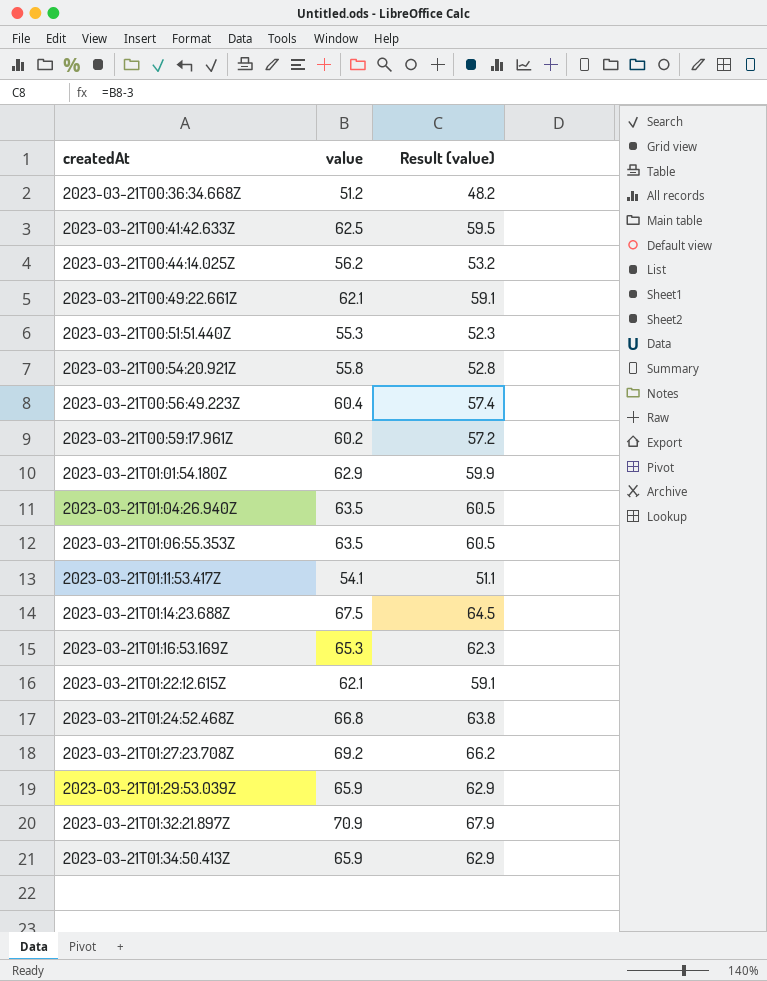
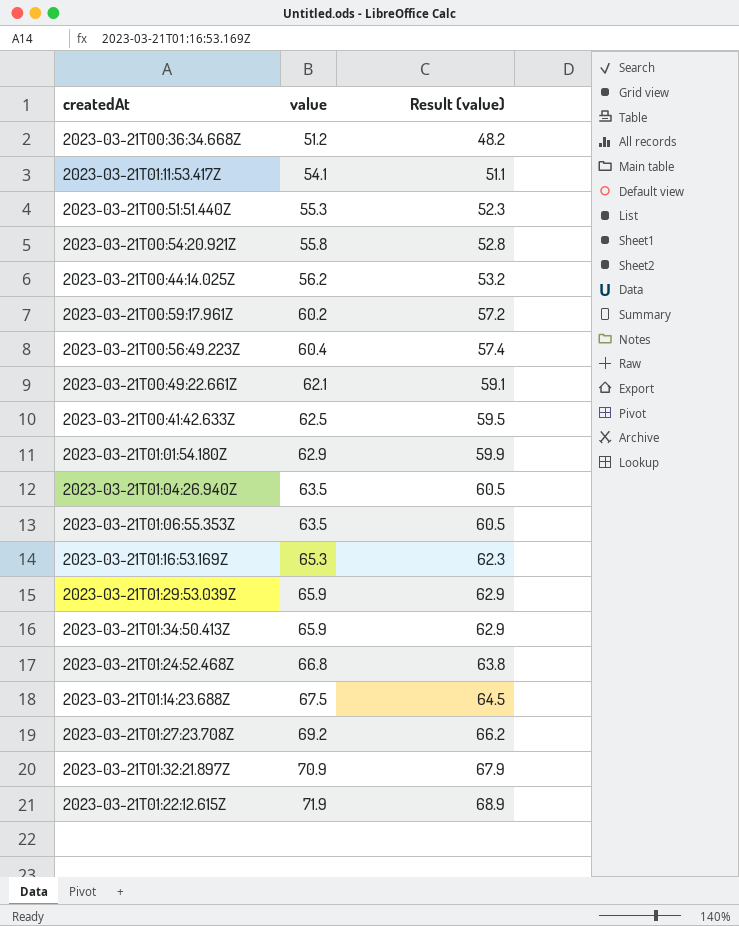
row order: createdAt ascending -> value ascending
2023-03-21T01:22:12.615Z | value: 62.1 -> 71.9
2023-03-21T01:22:12.615Z | Result (value): 59.1 -> 68.9

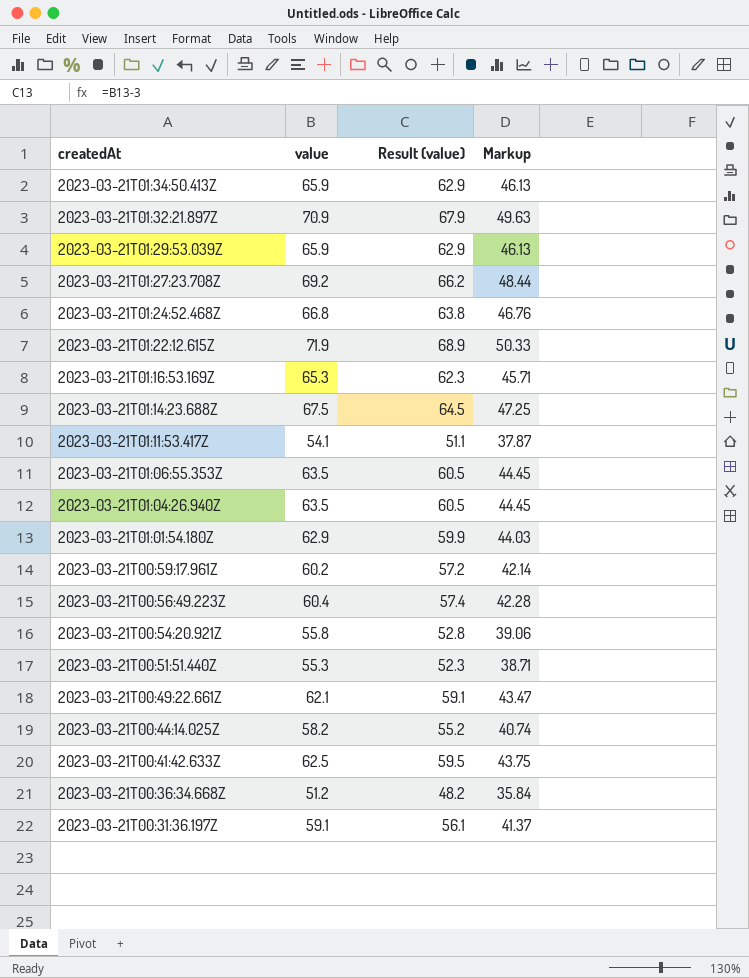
row order: value ascending -> createdAt descending
column Markup | formula: none -> [value] * 0.7
2023-03-21T00:44:14.025Z | value: 56.2 -> 58.2
2023-03-21T00:44:14.025Z | Result (value): 53.2 -> 55.2
row 2023-03-21T00:31:36.197Z: none -> 59.1 | 56.1 | 41.37

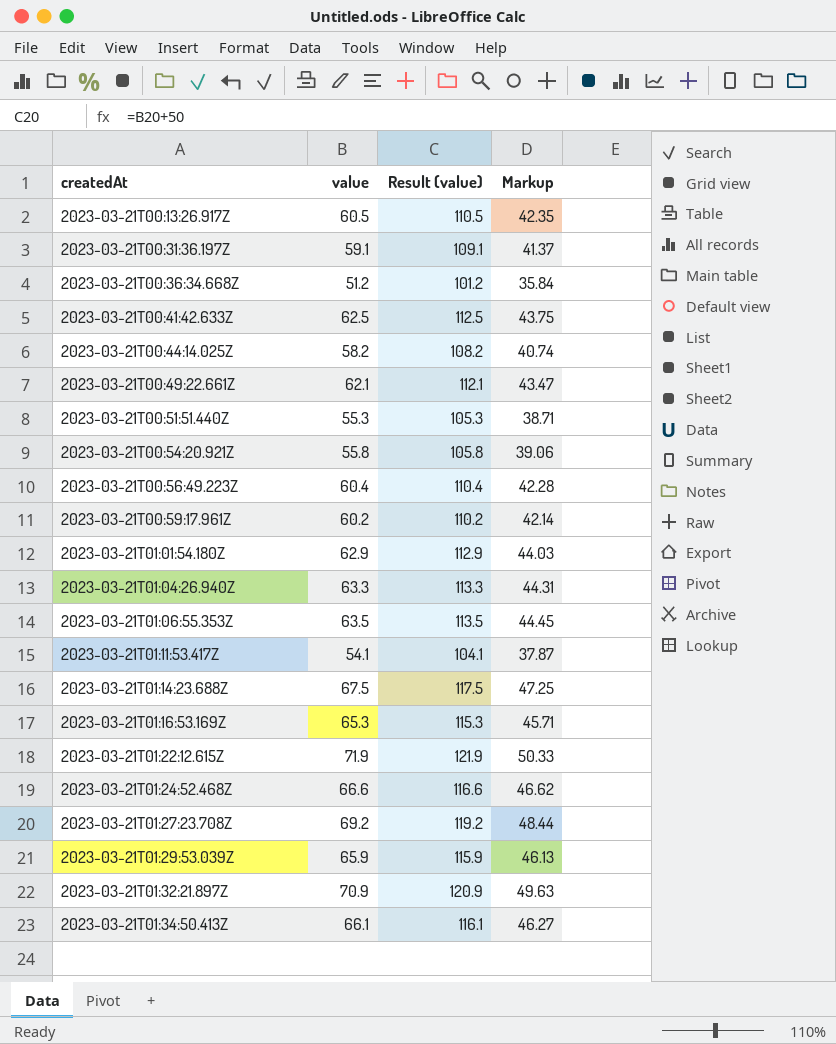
row order: createdAt descending -> createdAt ascending
column Result (value) | formula: [value] - 3 -> [value] + 50
row 2023-03-21T00:13:26.917Z: none -> 60.5 | 110.5 | 42.35
2023-03-21T01:04:26.940Z | value: 63.5 -> 63.3
2023-03-21T01:04:26.940Z | Markup: 44.45 -> 44.31
2023-03-21T01:24:52.468Z | value: 66.8 -> 66.6
2023-03-21T01:24:52.468Z | Markup: 46.76 -> 46.62
2023-03-21T01:34:50.413Z | value: 65.9 -> 66.1
2023-03-21T01:34:50.413Z | Markup: 46.13 -> 46.27

